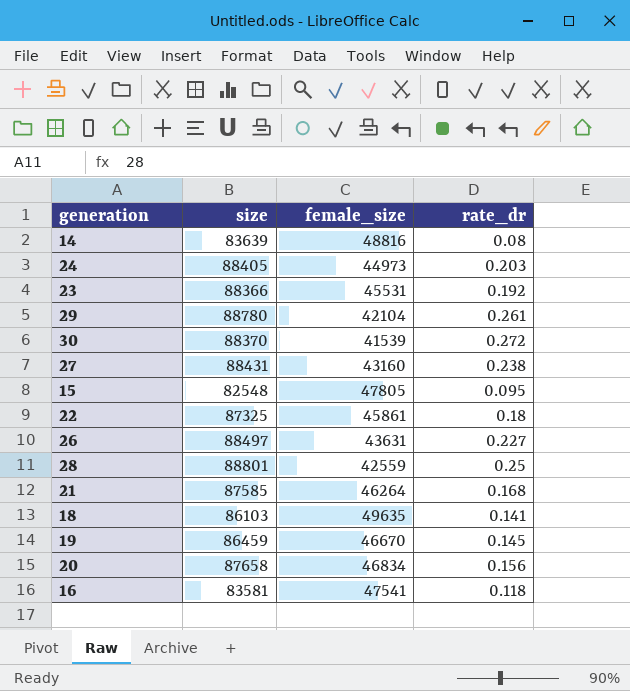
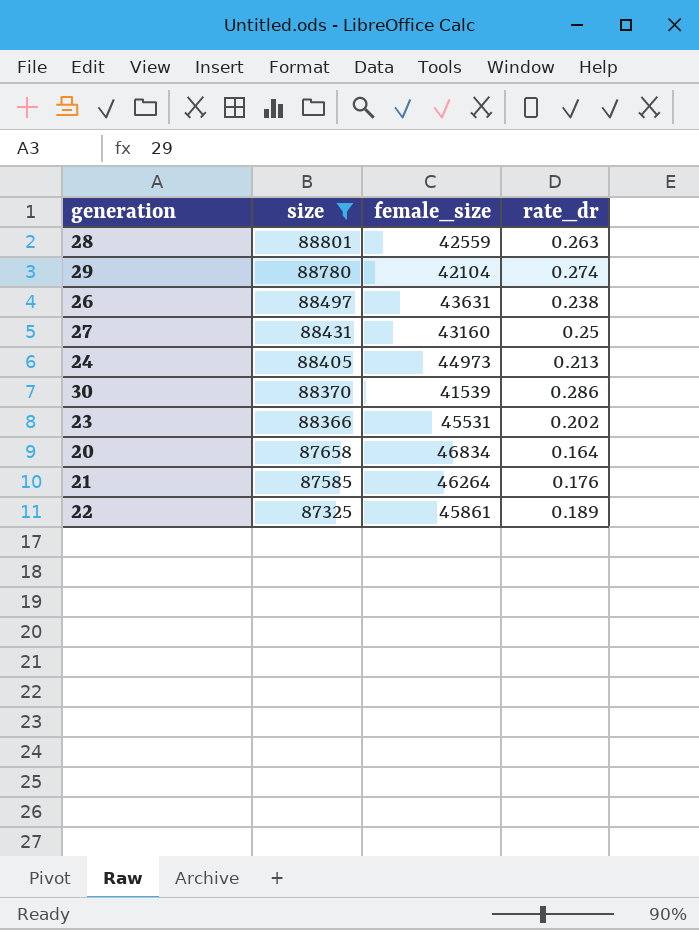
filter: none -> size >= 87325
row order: none -> size descending
28 | rate_dr: 0.25 -> 0.263
29 | rate_dr: 0.261 -> 0.274
26 | rate_dr: 0.227 -> 0.238
27 | rate_dr: 0.238 -> 0.25
24 | rate_dr: 0.203 -> 0.213
30 | rate_dr: 0.272 -> 0.286
23 | rate_dr: 0.192 -> 0.202
20 | rate_dr: 0.156 -> 0.164
21 | rate_dr: 0.168 -> 0.176
22 | rate_dr: 0.18 -> 0.189

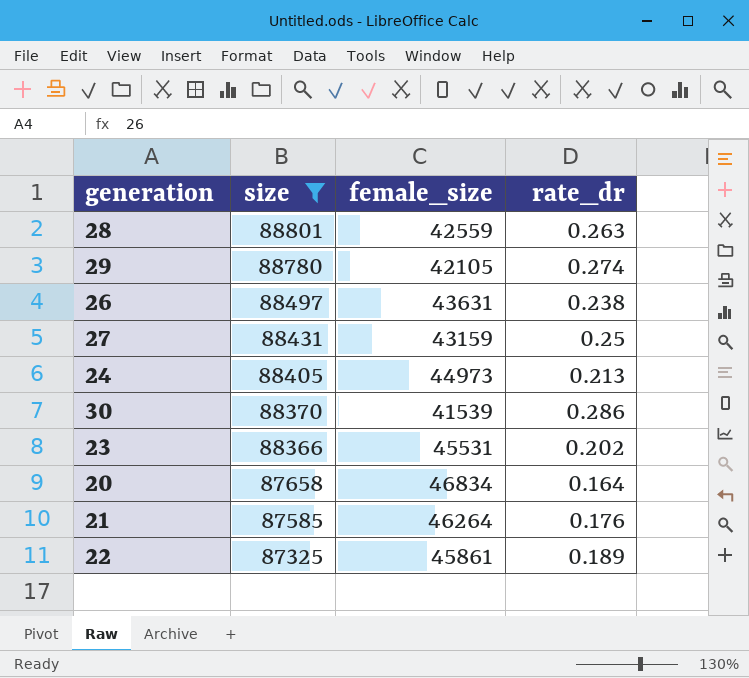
29 | female_size: 42104 -> 42105
27 | female_size: 43160 -> 43159

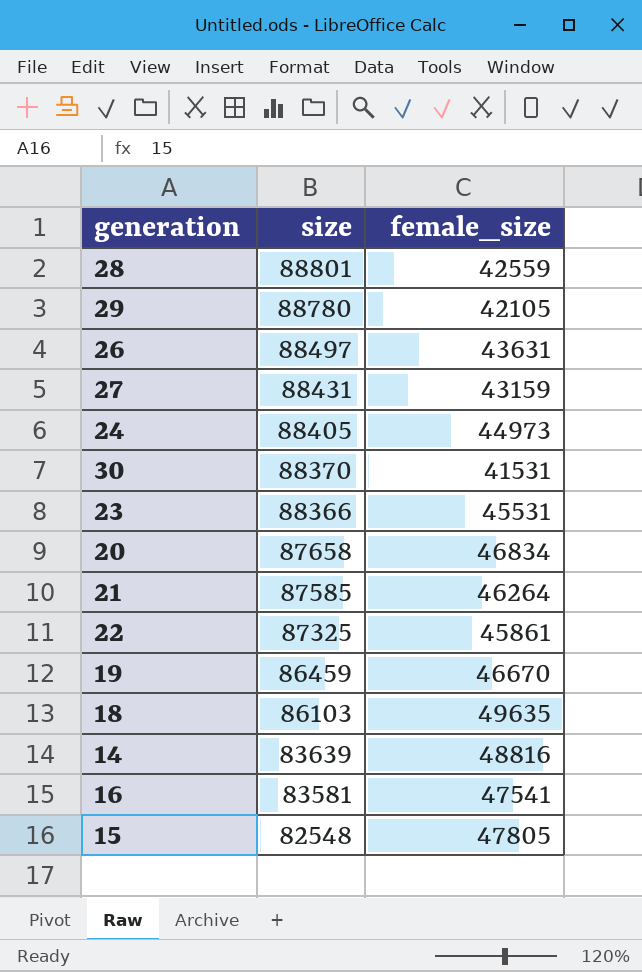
filter: size >= 87325 -> none
column rate_dr | position: 4 -> none
30 | female_size: 41539 -> 41531

